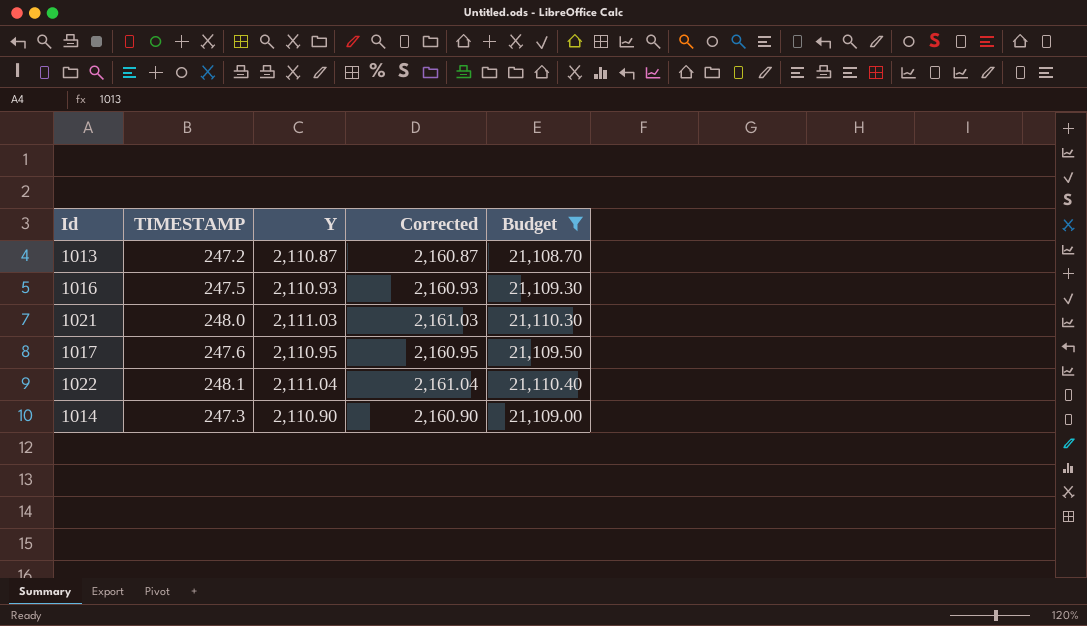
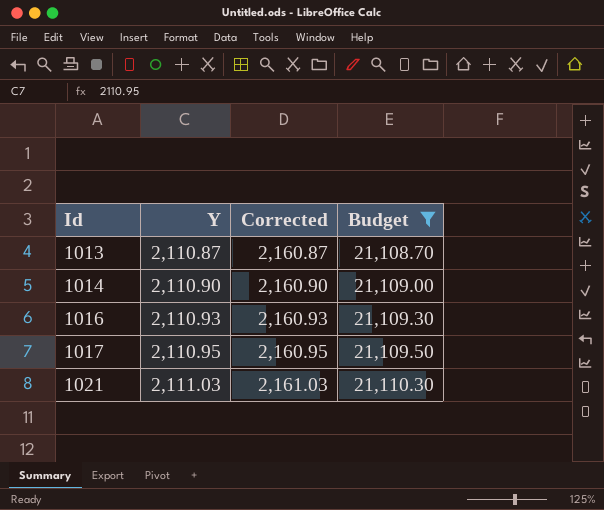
row order: none -> Id ascending
column TIMESTAMP | position: 2 -> none
row 1022: 248.1 | 2,111.04 | 2,161.04 | 21,110.40 -> none

